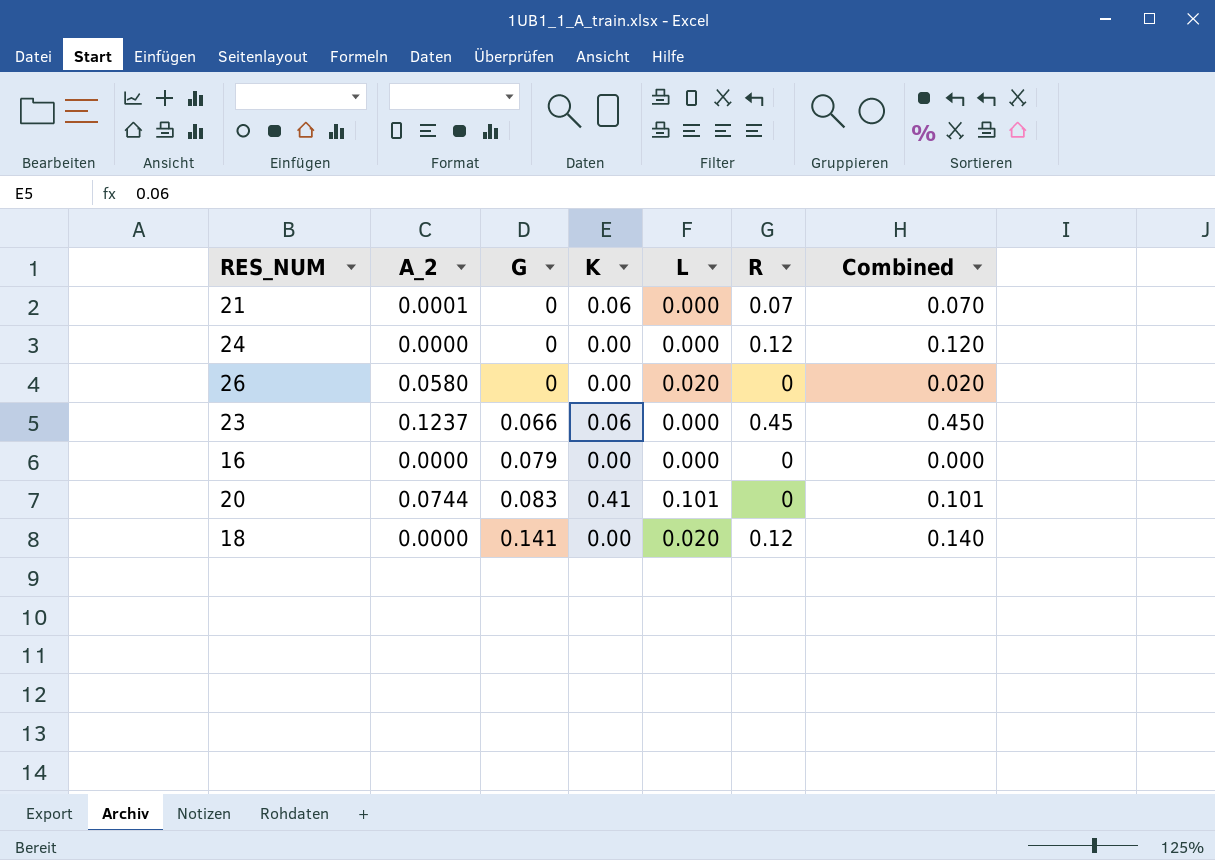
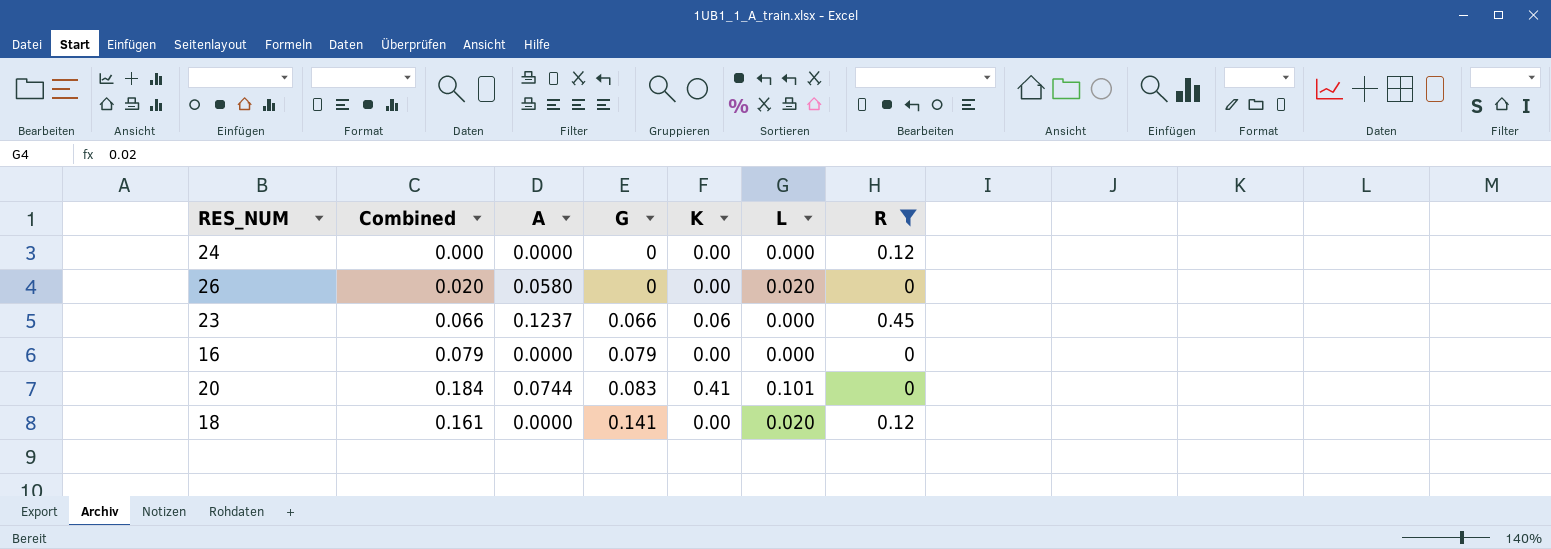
filter: none -> R != 0.07
column Combined | formula: [L] + [R] -> [G] + [L]
column Combined | position: 7 -> 2
column name: A_2 -> A

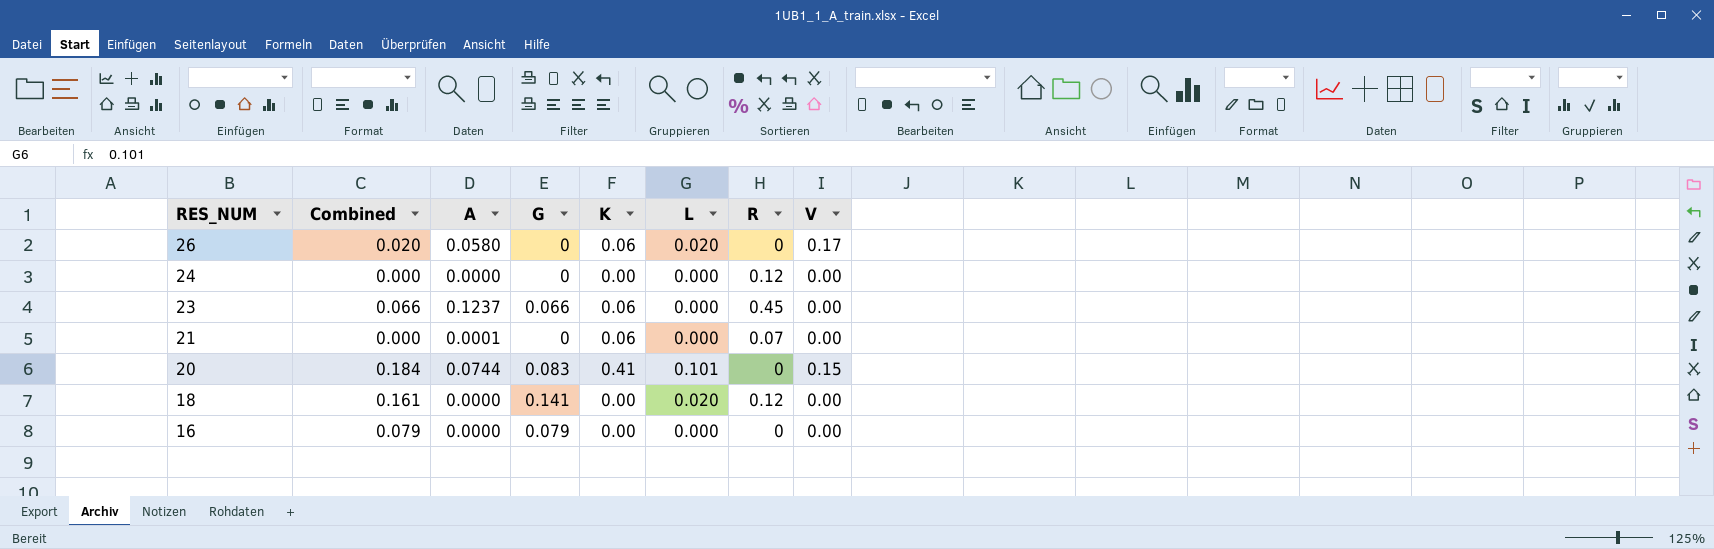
filter: R != 0.07 -> none
row order: G ascending -> RES_NUM descending
column V | position: none -> 8
26 | K: 0.00 -> 0.06

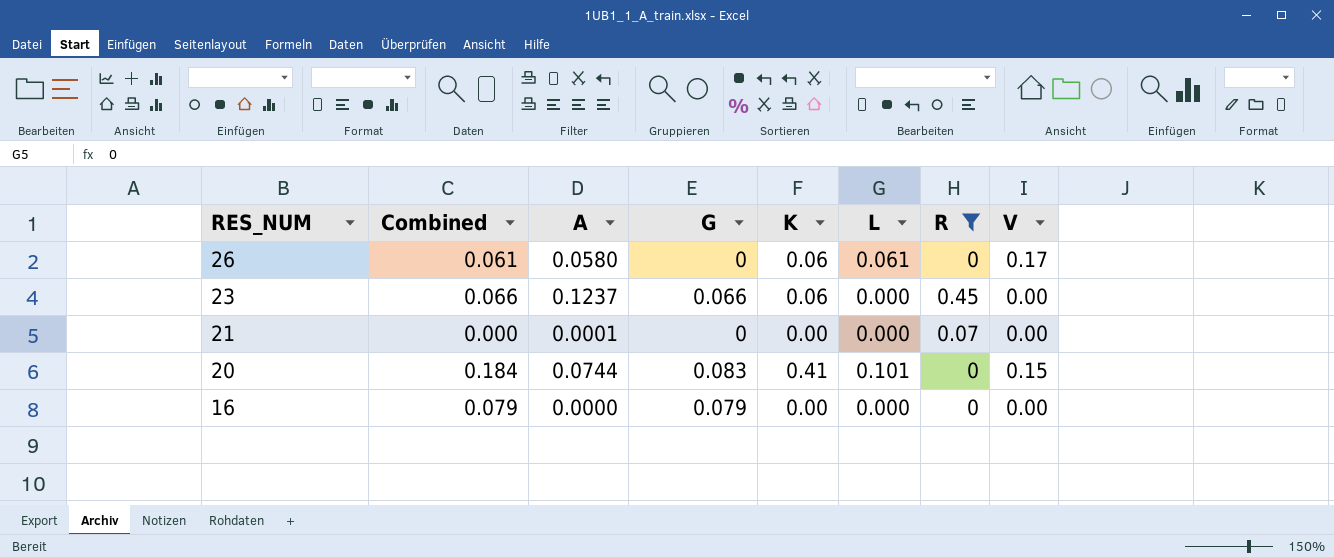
filter: none -> R != 0.12
26 | Combined: 0.020 -> 0.061
26 | L: 0.020 -> 0.061
21 | K: 0.06 -> 0.00

